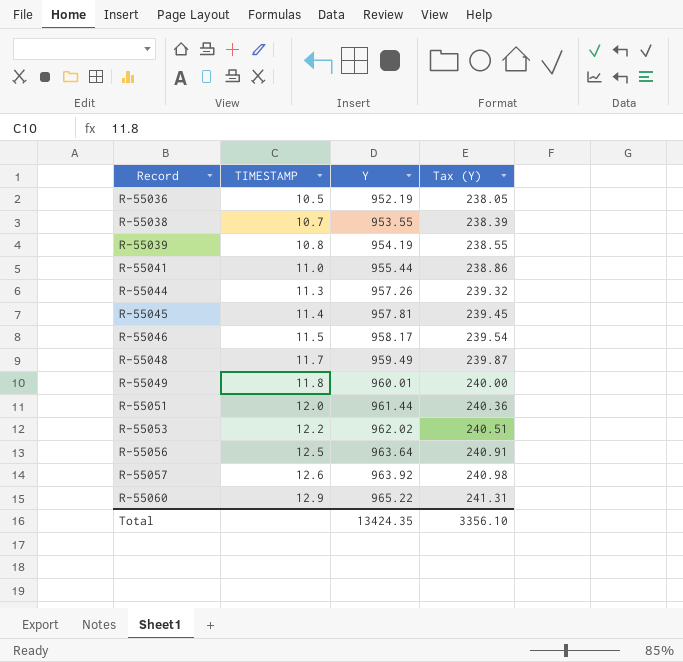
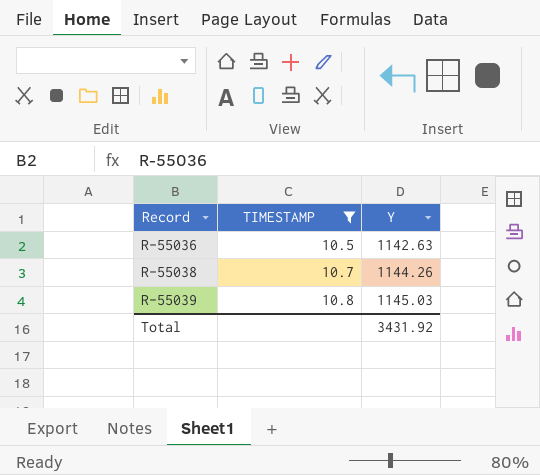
filter: none -> TIMESTAMP <= 10.8
column Tax (Y) | formula: [Y] * 0.25 -> none
R-55036 | Y: 952.19 -> 1142.63
R-55038 | Y: 953.55 -> 1144.26
R-55039 | Y: 954.19 -> 1145.03
Total | Y: 13424.35 -> 3431.92

